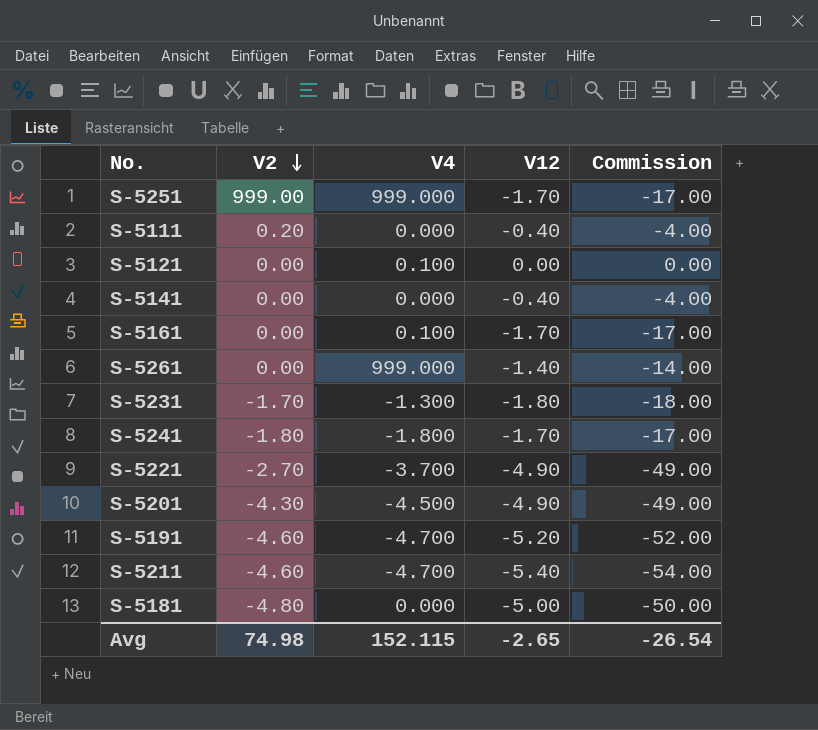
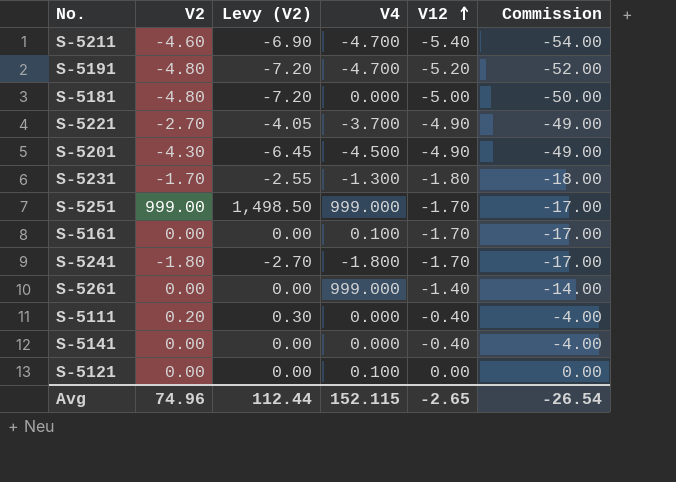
row order: V2 descending -> V12 ascending
column Levy (V2) | formula: none -> [V2] * 1.5
S-5191 | V2: -4.60 -> -4.80
Avg | V2: 74.98 -> 74.96

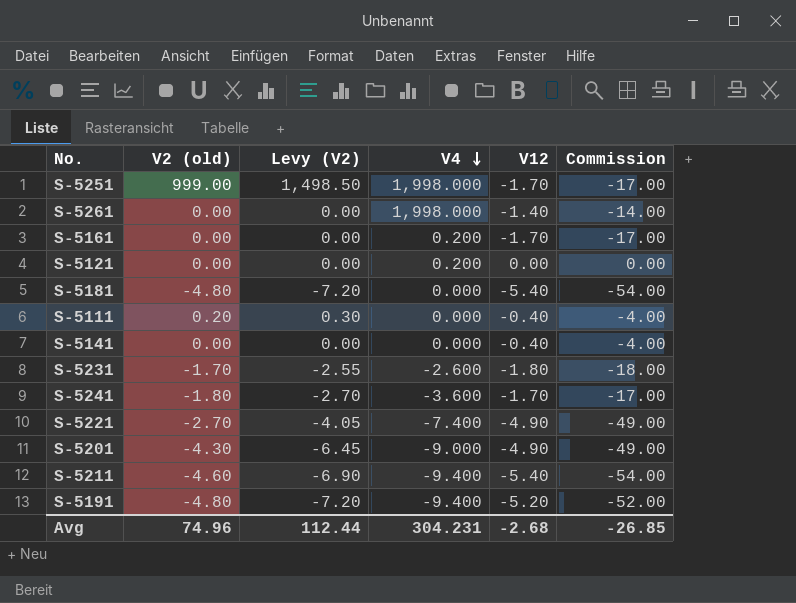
row order: V12 ascending -> V4 descending
column name: V2 -> V2 (old)
S-5251 | V4: 999.000 -> 1,998.000
S-5261 | V4: 999.000 -> 1,998.000
S-5161 | V4: 0.100 -> 0.200
S-5121 | V4: 0.100 -> 0.200
S-5181 | V12: -5.00 -> -5.40
S-5181 | Commission: -50.00 -> -54.00
S-5231 | V4: -1.300 -> -2.600
S-5241 | V4: -1.800 -> -3.600
S-5221 | V4: -3.700 -> -7.400
S-5201 | V4: -4.500 -> -9.000
S-5211 | V4: -4.700 -> -9.400
S-5191 | V4: -4.700 -> -9.400
Avg | V4: 152.115 -> 304.231
Avg | V12: -2.65 -> -2.68
Avg | Commission: -26.54 -> -26.85

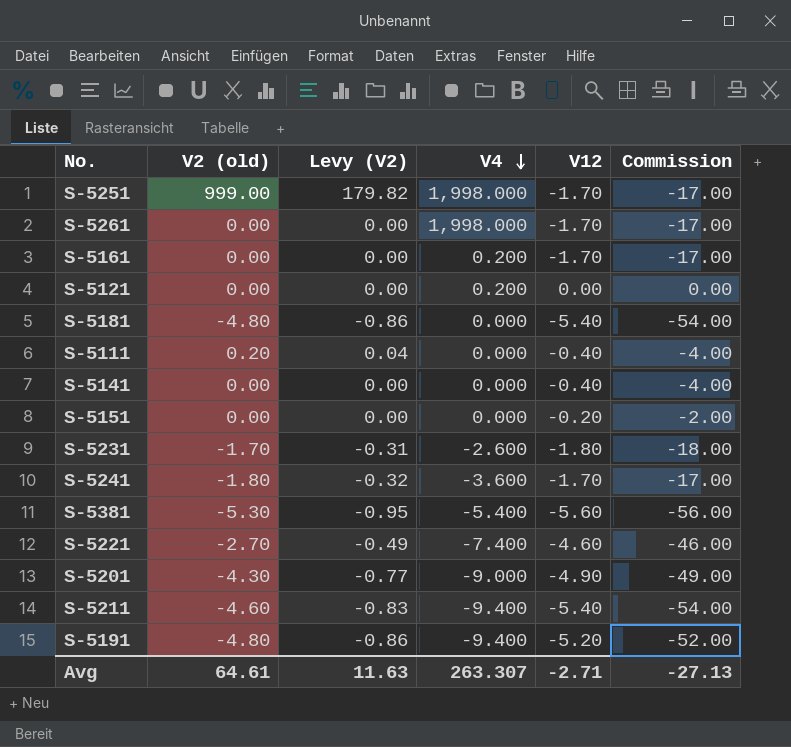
column Levy (V2) | formula: [V2 (old)] * 1.5 -> [V2 (old)] * 0.18
S-5261 | V12: -1.40 -> -1.70
S-5261 | Commission: -14.00 -> -17.00
row S-5151: none -> 0.00 | 0.00 | 0.000 | -0.20 | -2.00
row S-5381: none -> -5.30 | -0.95 | -5.400 | -5.60 | -56.00
S-5221 | V12: -4.90 -> -4.60
S-5221 | Commission: -49.00 -> -46.00
Avg | V2 (old): 74.96 -> 64.61
Avg | Levy (V2): 112.44 -> 11.63
Avg | V4: 304.231 -> 263.307
Avg | V12: -2.68 -> -2.71
Avg | Commission: -26.85 -> -27.13

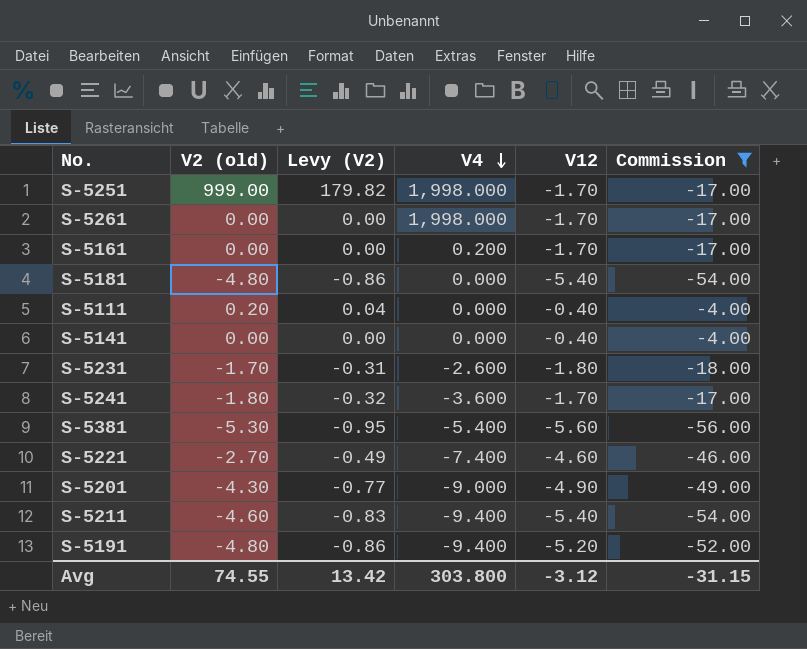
filter: none -> Commission <= -4.00
Avg | V2 (old): 64.61 -> 74.55
Avg | Levy (V2): 11.63 -> 13.42
Avg | V4: 263.307 -> 303.800
Avg | V12: -2.71 -> -3.12
Avg | Commission: -27.13 -> -31.15

